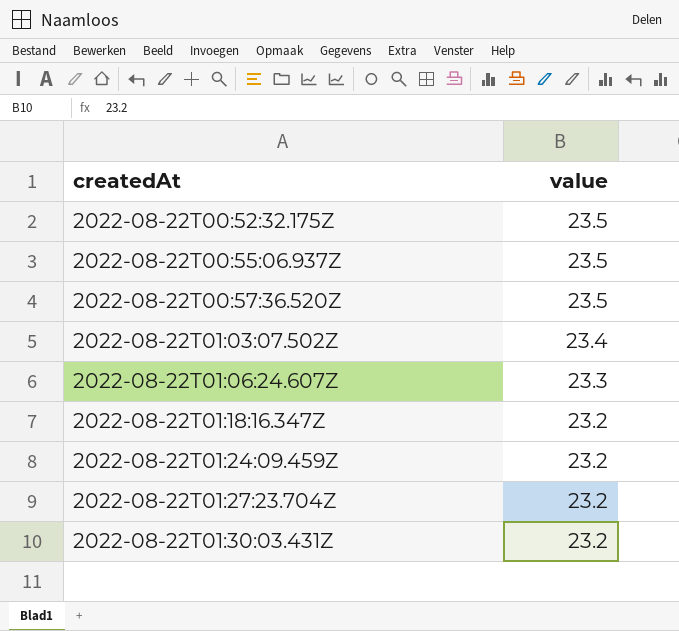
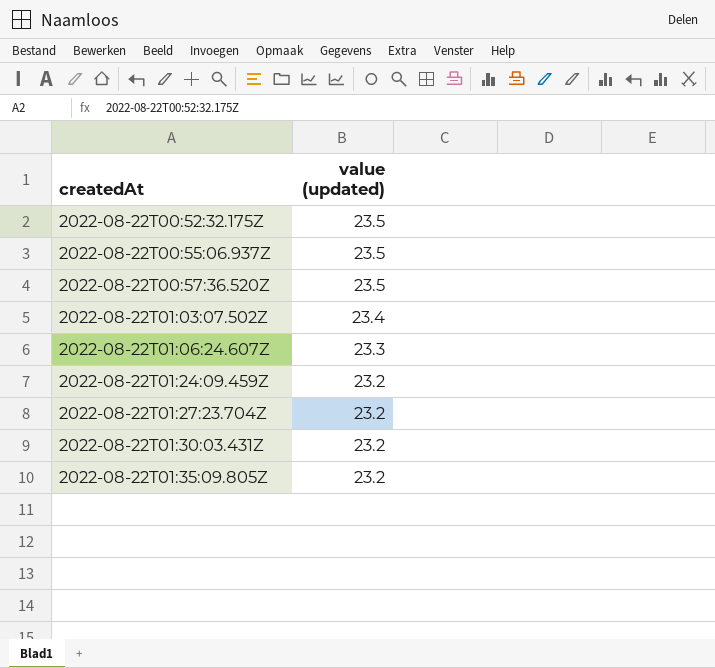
column name: value -> value (updated)
row 2022-08-22T01:18:16.347Z: 23.2 -> none
row 2022-08-22T01:35:09.805Z: none -> 23.2

